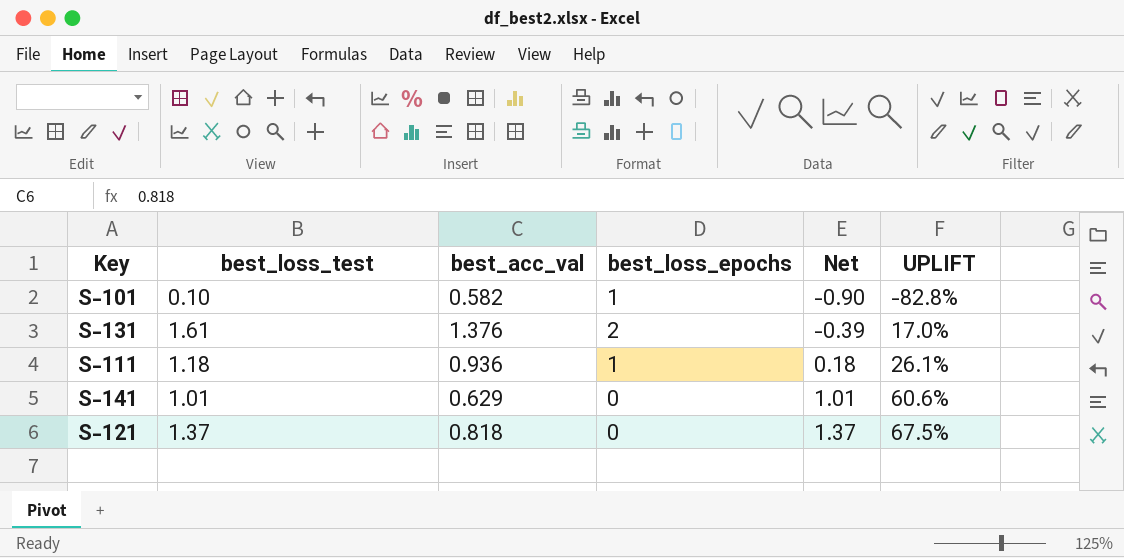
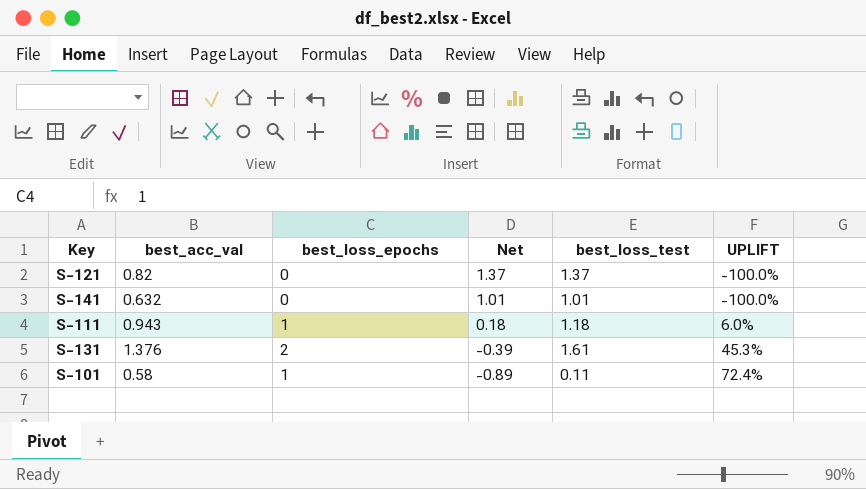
row order: Net ascending -> Net descending
column best_loss_test | position: 2 -> 5
column UPLIFT | formula: ([best_loss_test] - [best_acc_val]) / [best_acc_val] -> ([best_loss_epochs] - [best_acc_val]) / [best_acc_val]
S-121 | best_acc_val: 0.818 -> 0.82
S-141 | best_acc_val: 0.629 -> 0.632
S-111 | best_acc_val: 0.936 -> 0.943
S-101 | best_acc_val: 0.582 -> 0.58
S-101 | Net: -0.90 -> -0.89
S-101 | best_loss_test: 0.10 -> 0.11

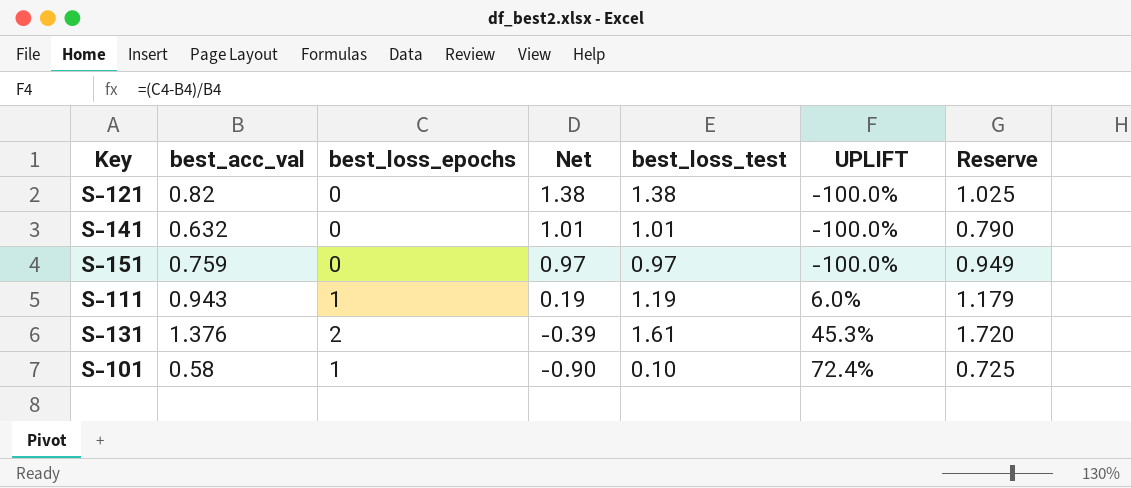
column Reserve | formula: none -> [best_acc_val] * 1.25
S-121 | Net: 1.37 -> 1.38
S-121 | best_loss_test: 1.37 -> 1.38
row S-151: none -> 0.759 | 0 | 0.97 | 0.97 | -100.0% | 0.949
S-111 | Net: 0.18 -> 0.19
S-111 | best_loss_test: 1.18 -> 1.19
S-101 | Net: -0.89 -> -0.90
S-101 | best_loss_test: 0.11 -> 0.10

